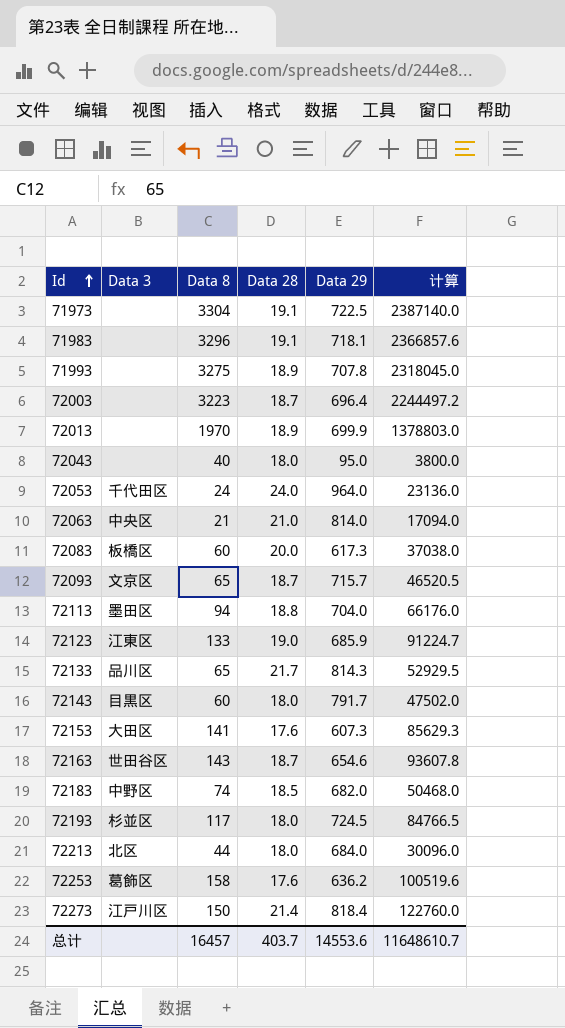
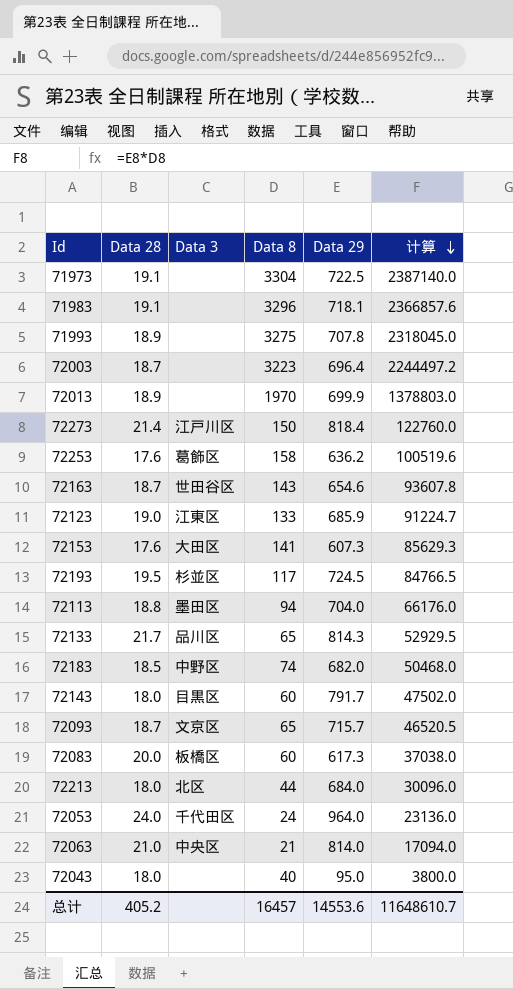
row order: Id ascending -> 计算 descending
column Data 28 | position: 4 -> 2
72193 | Data 28: 18.0 -> 19.5
总计 | Data 28: 403.7 -> 405.2

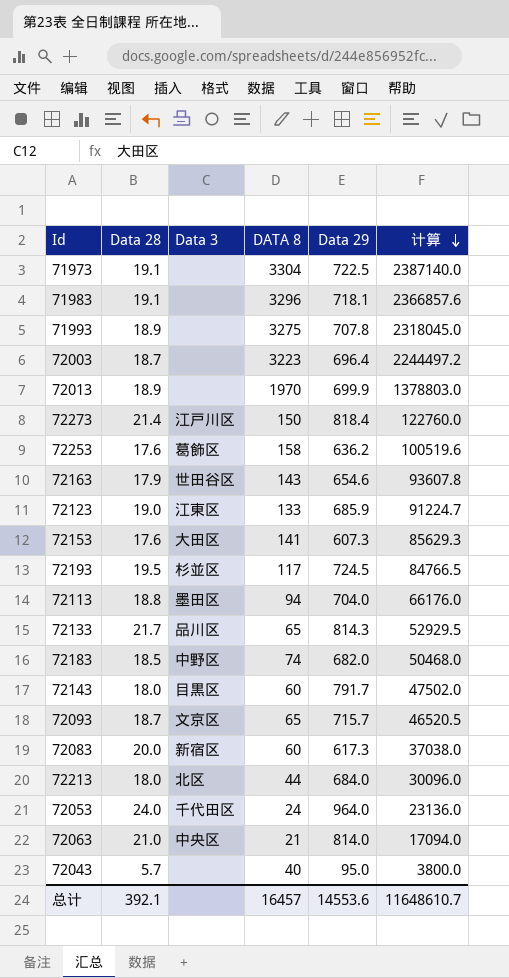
column name: Data 8 -> DATA 8
72163 | Data 28: 18.7 -> 17.9
72083 | Data 3: 板橋区 -> 新宿区
72043 | Data 28: 18.0 -> 5.7
总计 | Data 28: 405.2 -> 392.1

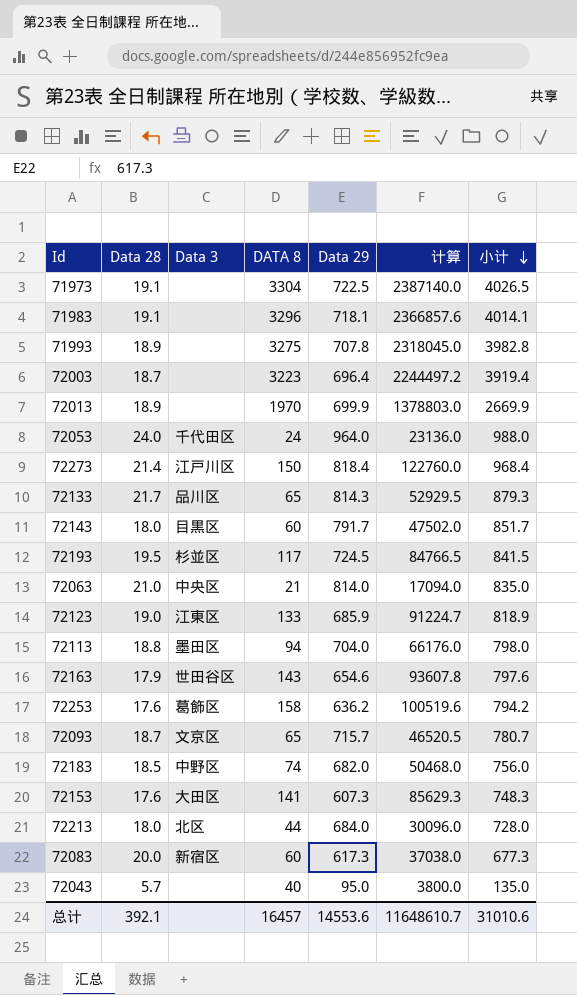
row order: 计算 descending -> 小计 descending
column 小计 | formula: none -> [DATA 8] + [Data 29]

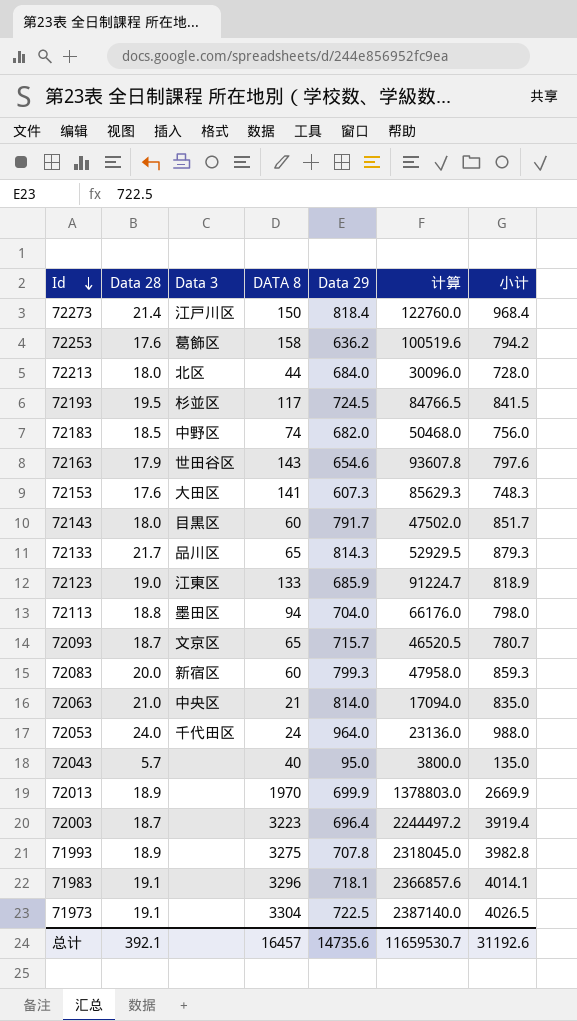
row order: 小计 descending -> Id descending
72083 | Data 29: 617.3 -> 799.3
72083 | 计算: 37038.0 -> 47958.0
72083 | 小计: 677.3 -> 859.3
总计 | Data 29: 14553.6 -> 14735.6
总计 | 计算: 11648610.7 -> 11659530.7
总计 | 小计: 31010.6 -> 31192.6

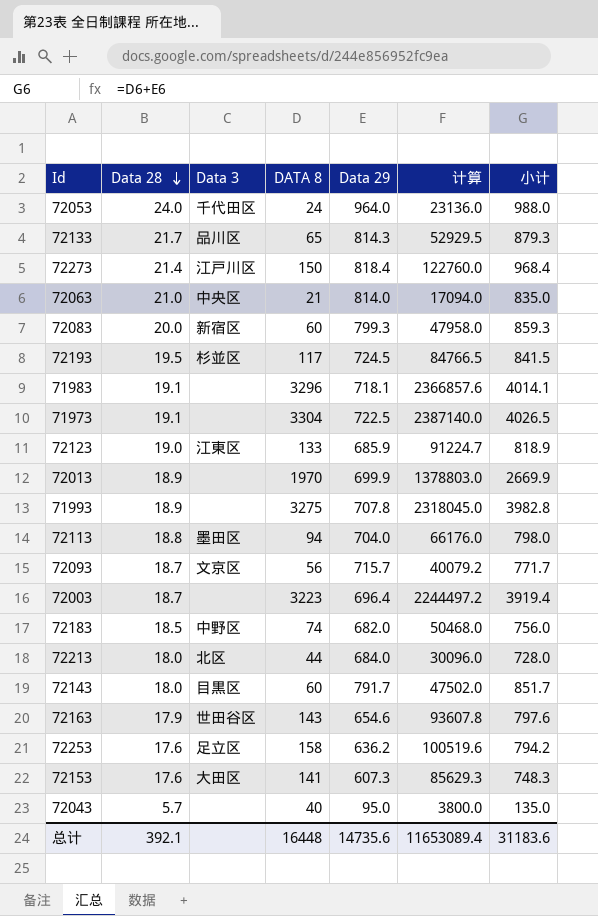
row order: Id descending -> Data 28 descending
72093 | DATA 8: 65 -> 56
72093 | 计算: 46520.5 -> 40079.2
72093 | 小计: 780.7 -> 771.7
72253 | Data 3: 葛飾区 -> 足立区
总计 | DATA 8: 16457 -> 16448
总计 | 计算: 11659530.7 -> 11653089.4
总计 | 小计: 31192.6 -> 31183.6

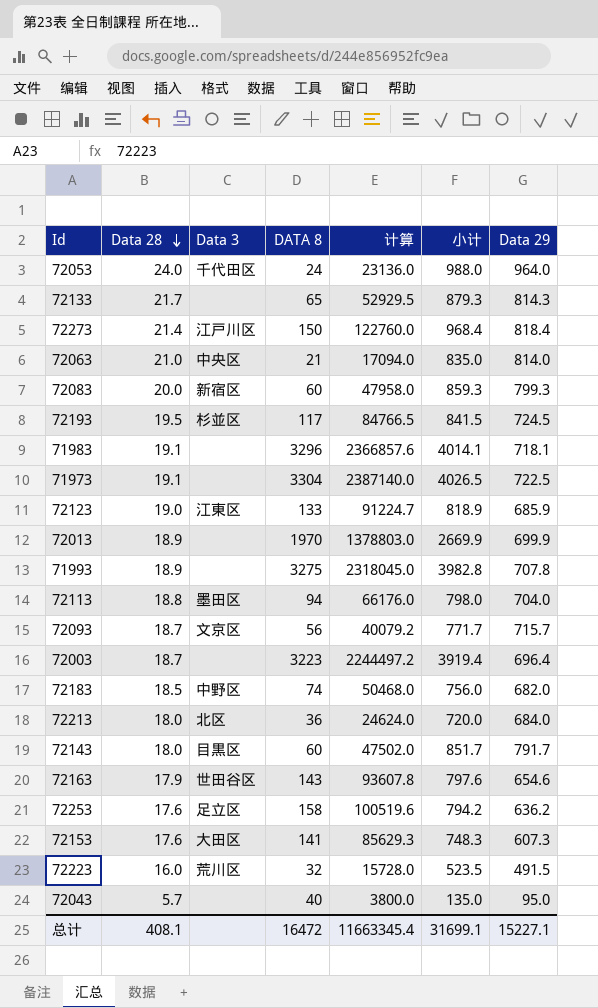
column Data 29 | position: 5 -> 7
72133 | Data 3: 品川区 -> none
72213 | DATA 8: 44 -> 36
72213 | 计算: 30096.0 -> 24624.0
72213 | 小计: 728.0 -> 720.0
row 72223: none -> 16.0 | 荒川区 | 32 | 15728.0 | 523.5 | 491.5
总计 | Data 28: 392.1 -> 408.1
总计 | DATA 8: 16448 -> 16472
总计 | 计算: 11653089.4 -> 11663345.4
总计 | 小计: 31183.6 -> 31699.1
总计 | Data 29: 14735.6 -> 15227.1

